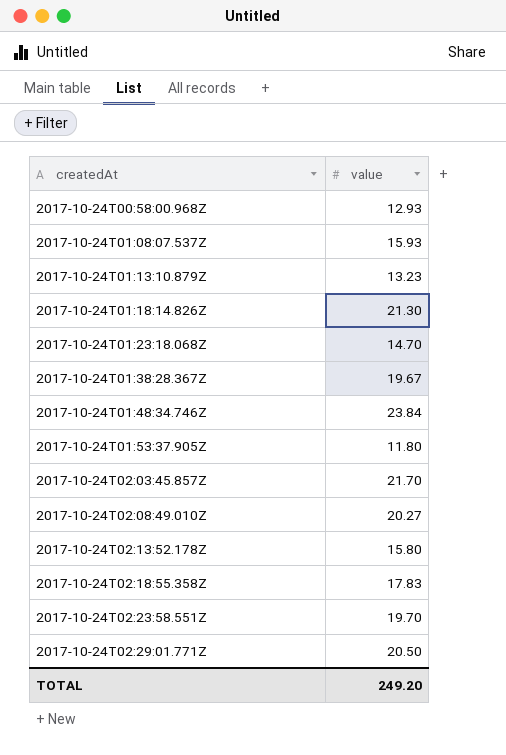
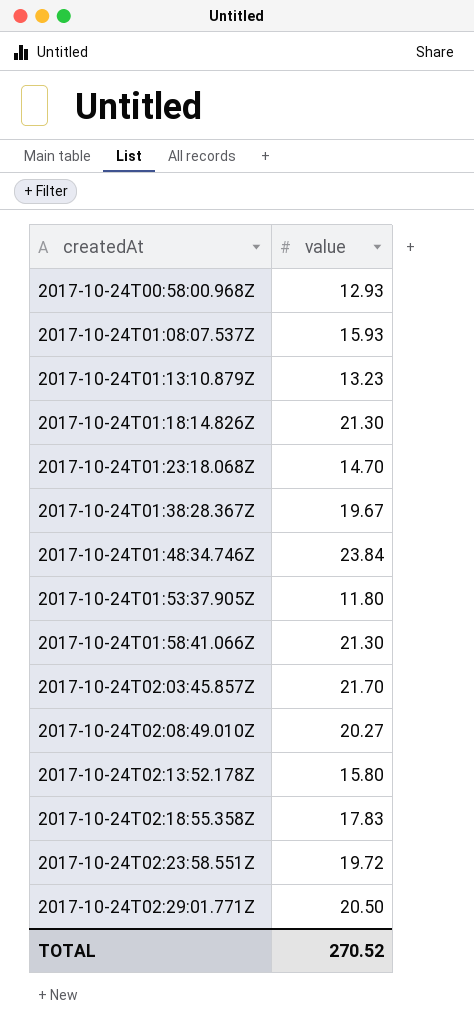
row 2017-10-24T01:58:41.066Z: none -> 21.30
2017-10-24T02:23:58.551Z | value: 19.70 -> 19.72
TOTAL | value: 249.20 -> 270.52

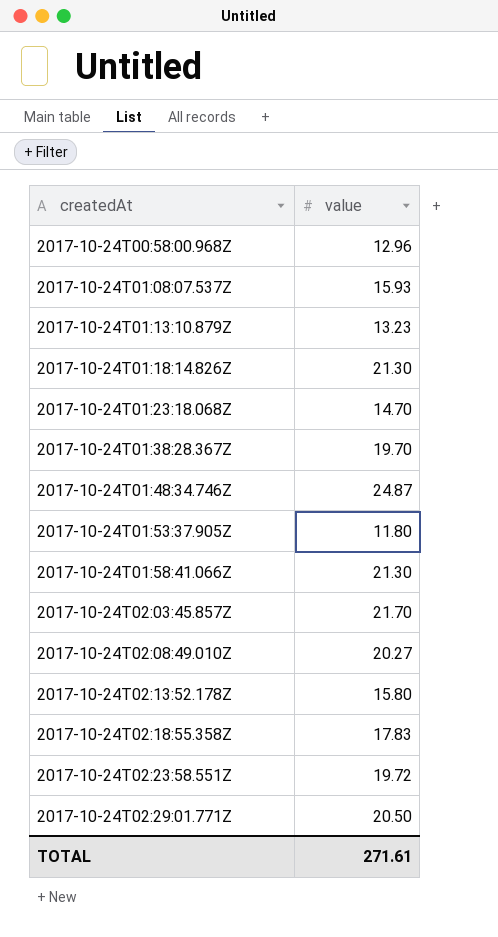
2017-10-24T00:58:00.968Z | value: 12.93 -> 12.96
2017-10-24T01:38:28.367Z | value: 19.67 -> 19.70
2017-10-24T01:48:34.746Z | value: 23.84 -> 24.87
TOTAL | value: 270.52 -> 271.61

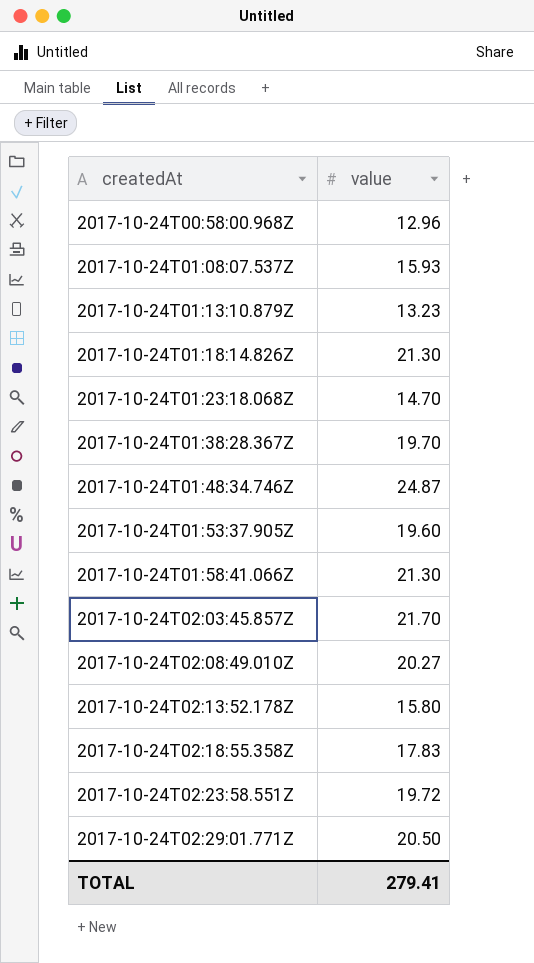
2017-10-24T01:53:37.905Z | value: 11.80 -> 19.60
TOTAL | value: 271.61 -> 279.41

